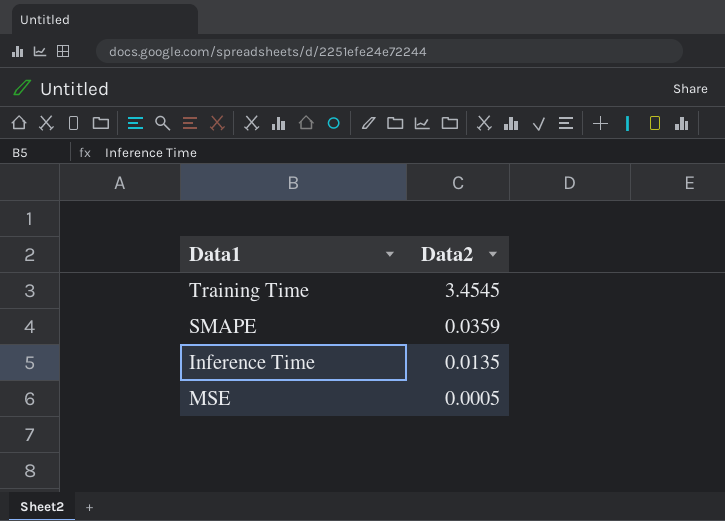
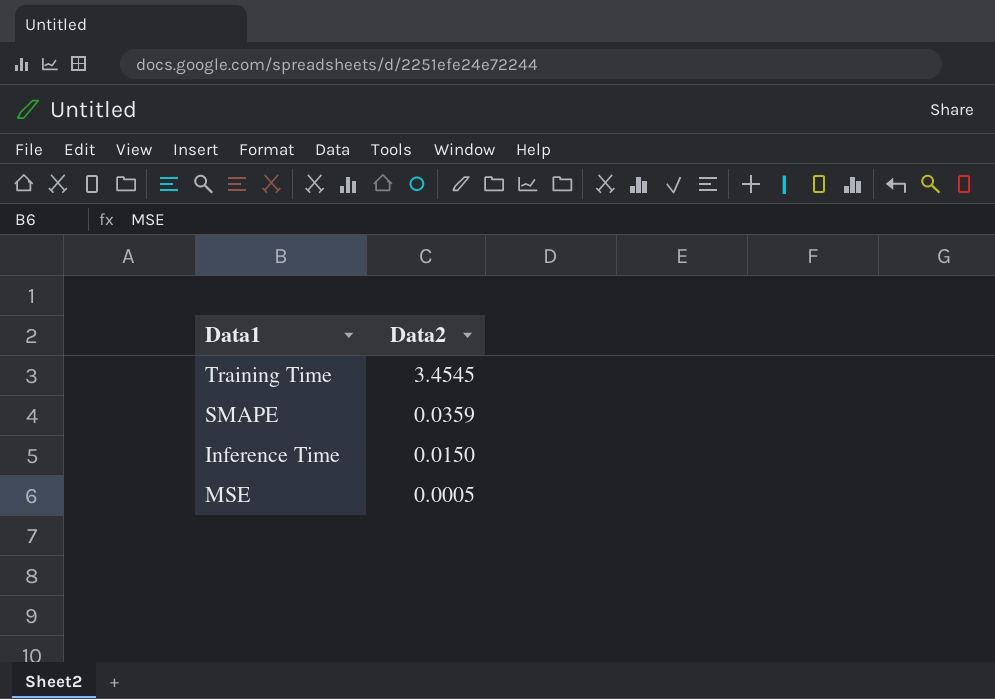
Inference Time | Data2: 0.0135 -> 0.0150

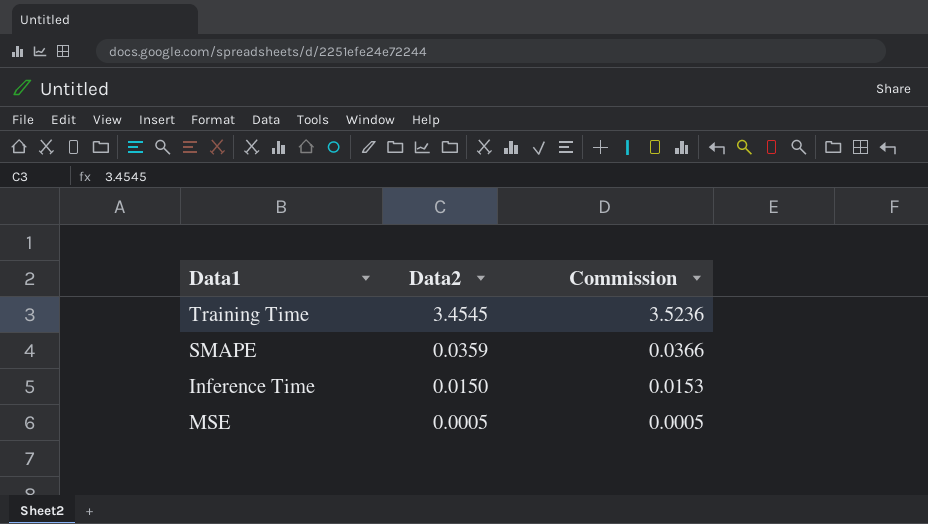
column Commission | formula: none -> [Data2] * 1.02

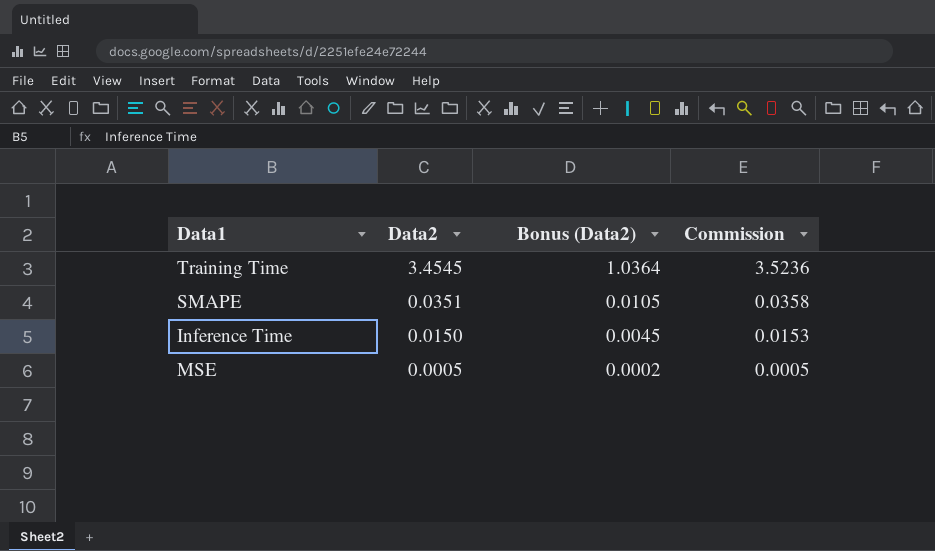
column Bonus (Data2) | formula: none -> [Data2] * 0.3
SMAPE | Data2: 0.0359 -> 0.0351
SMAPE | Commission: 0.0366 -> 0.0358

